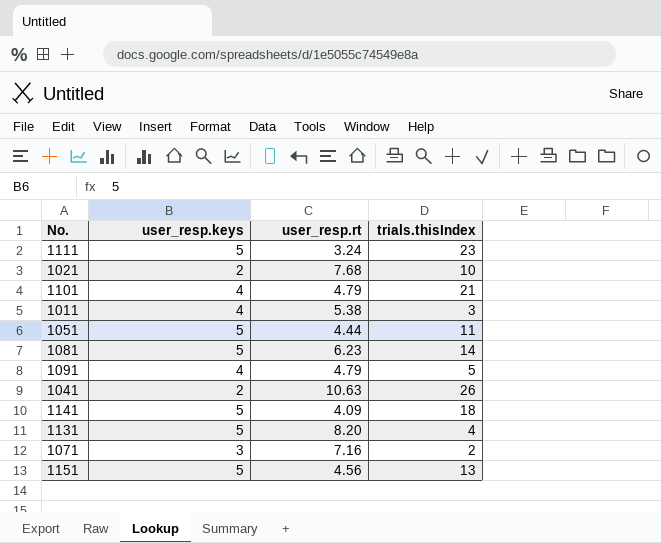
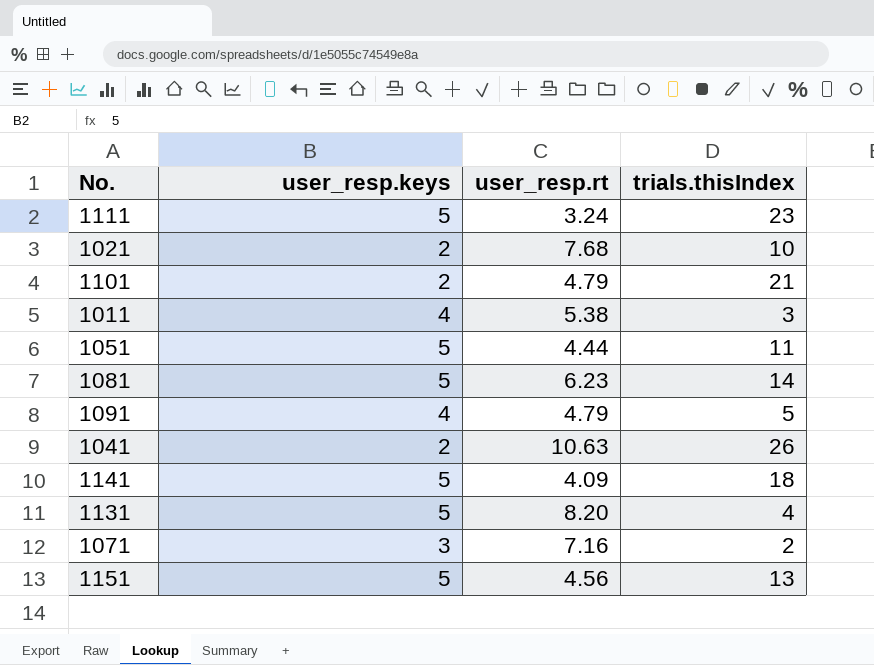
1101 | user_resp.keys: 4 -> 2

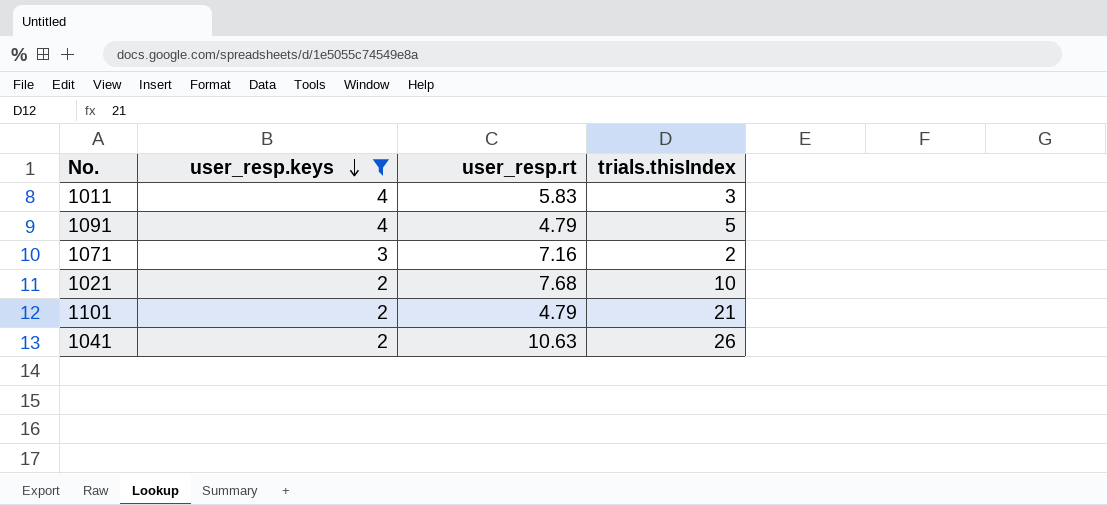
filter: none -> user_resp.keys != 5
row order: none -> user_resp.keys descending
1011 | user_resp.rt: 5.38 -> 5.83

